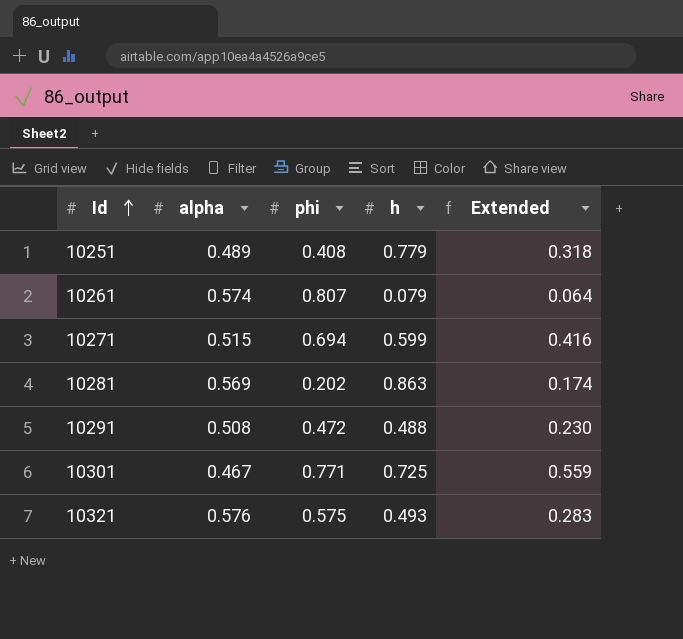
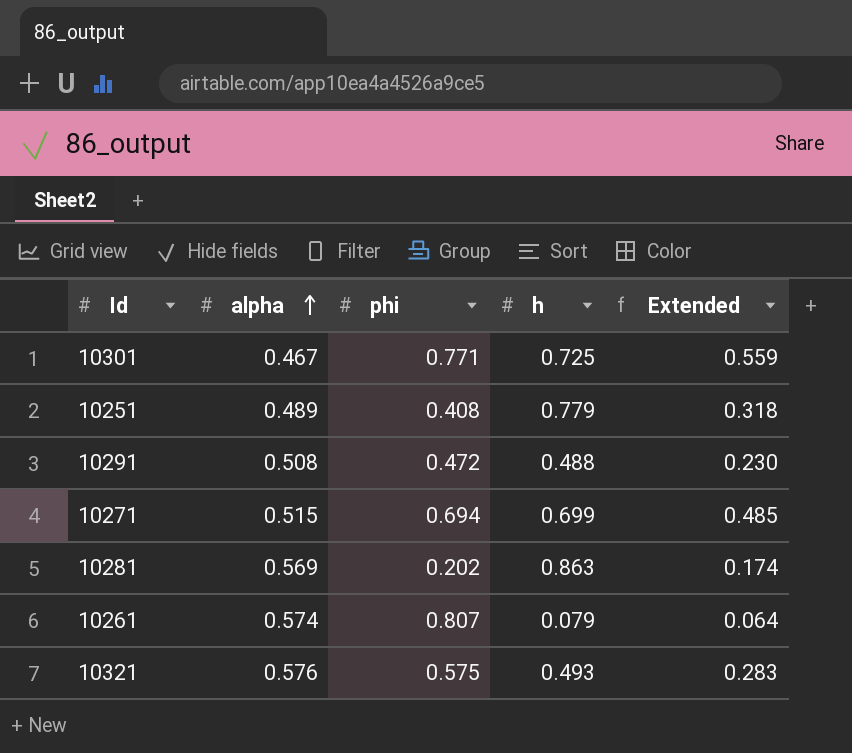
row order: Id ascending -> alpha ascending
10271 | h: 0.599 -> 0.699
10271 | Extended: 0.416 -> 0.485

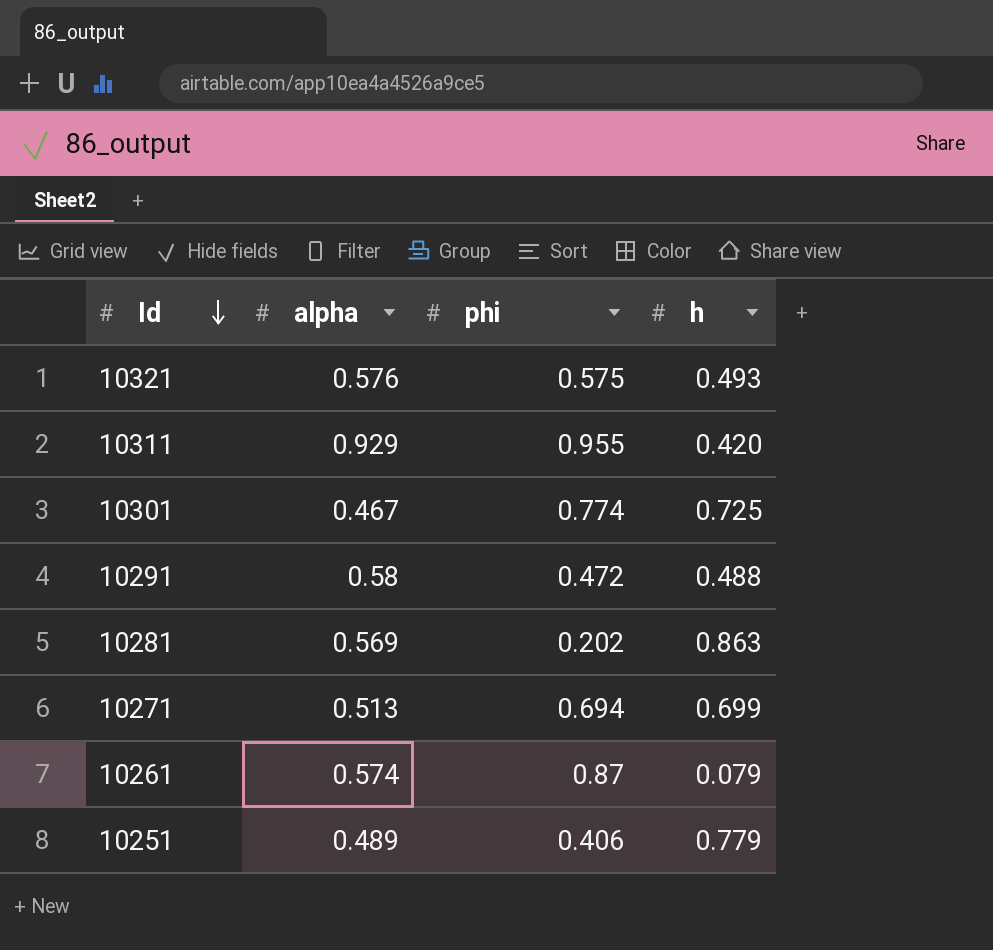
row order: alpha ascending -> Id descending
column Extended | formula: [phi] * [h] -> none
row 10311: none -> 0.929 | 0.955 | 0.420
10301 | phi: 0.771 -> 0.774
10291 | alpha: 0.508 -> 0.58
10271 | alpha: 0.515 -> 0.513
10261 | phi: 0.807 -> 0.87
10251 | phi: 0.408 -> 0.406

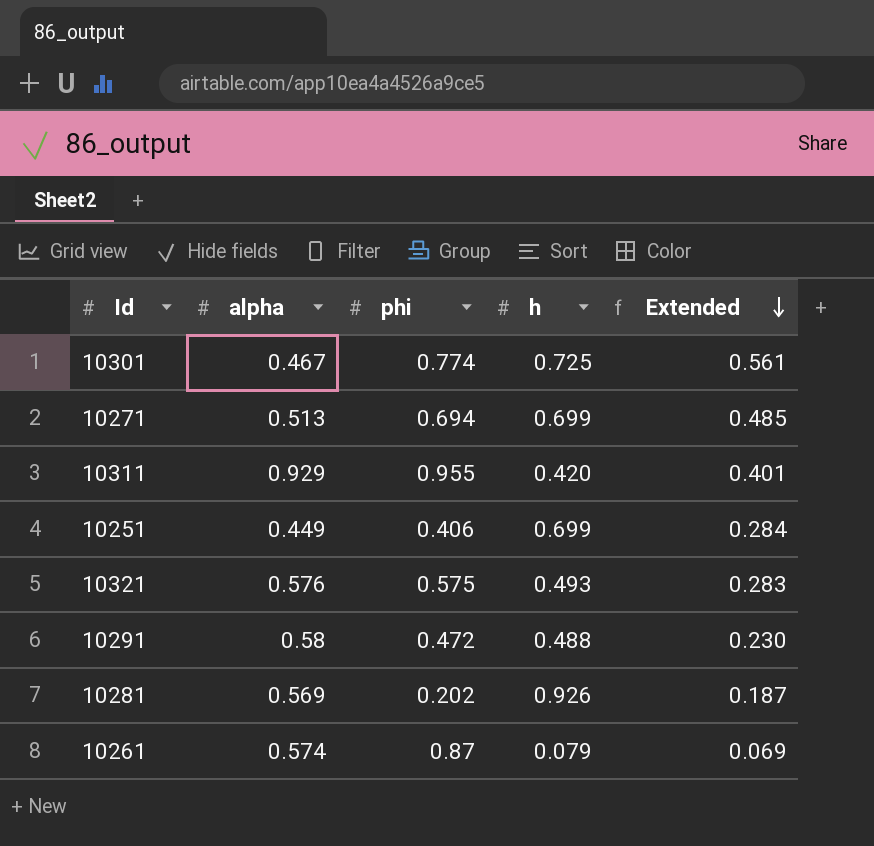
row order: Id descending -> Extended descending
column Extended | formula: none -> [phi] * [h]
10251 | alpha: 0.489 -> 0.449
10251 | h: 0.779 -> 0.699
10281 | h: 0.863 -> 0.926

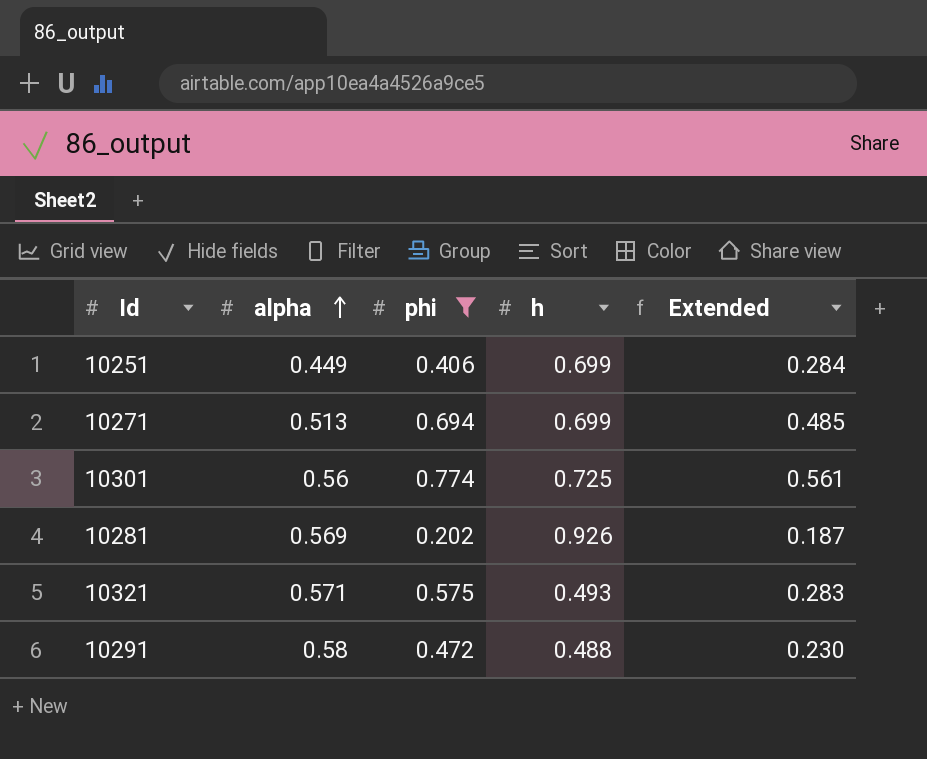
filter: none -> phi <= 0.774
row order: Extended descending -> alpha ascending
10301 | alpha: 0.467 -> 0.56
10321 | alpha: 0.576 -> 0.571

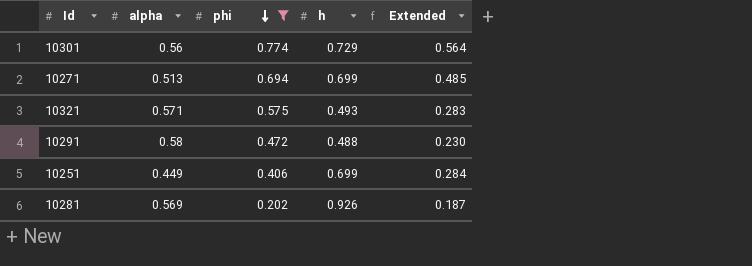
row order: alpha ascending -> phi descending
10301 | h: 0.725 -> 0.729
10301 | Extended: 0.561 -> 0.564

